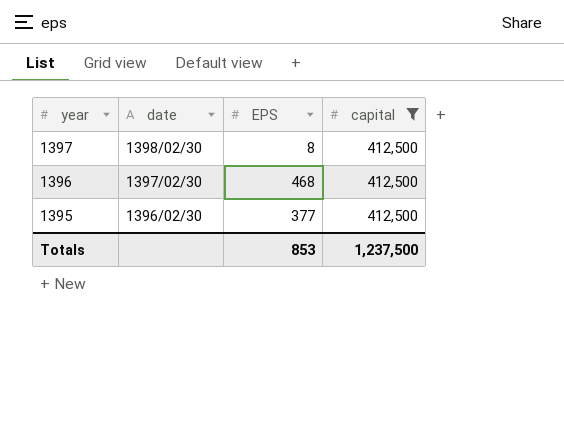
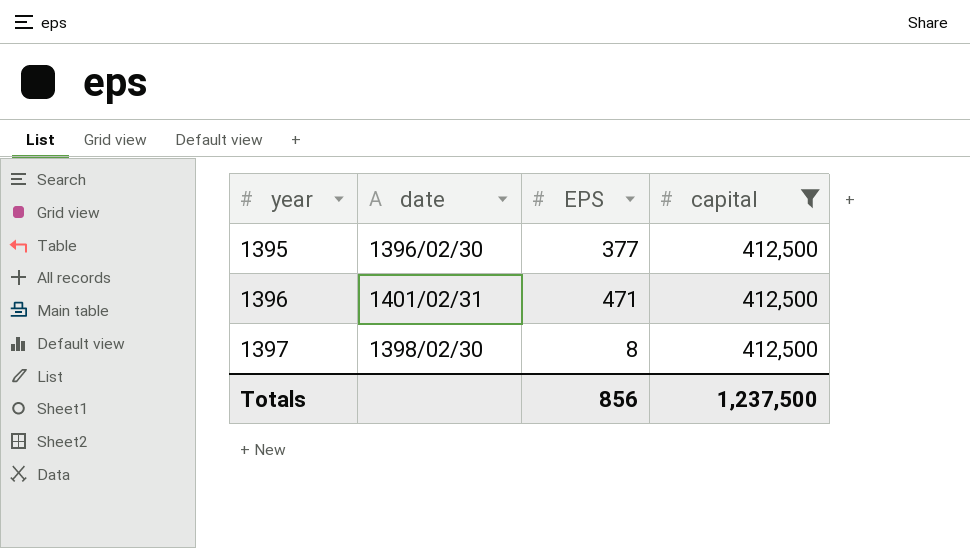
row order: year descending -> year ascending
1396 | date: 1397/02/30 -> 1401/02/31
1396 | EPS: 468 -> 471
Totals | EPS: 853 -> 856

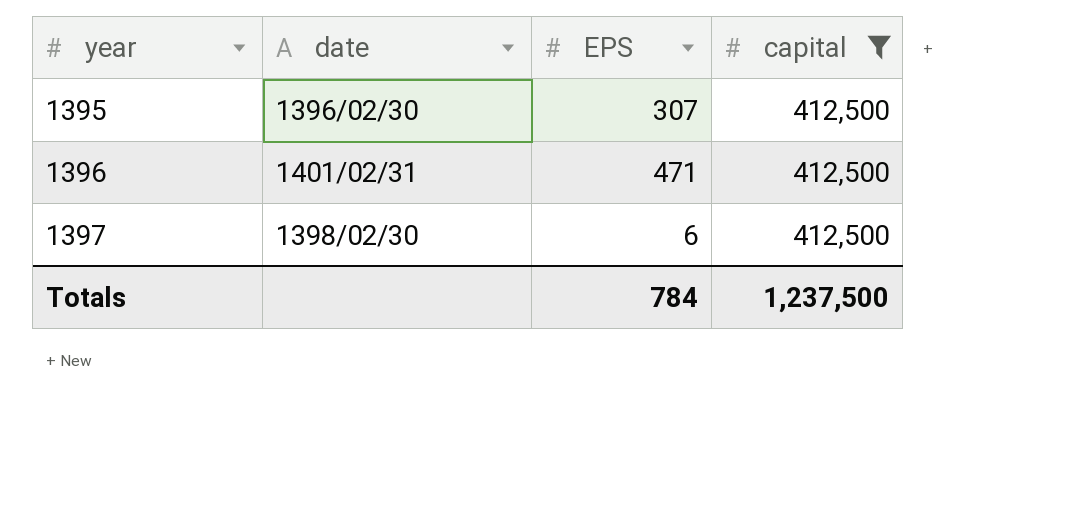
1395 | EPS: 377 -> 307
1397 | EPS: 8 -> 6
Totals | EPS: 856 -> 784

